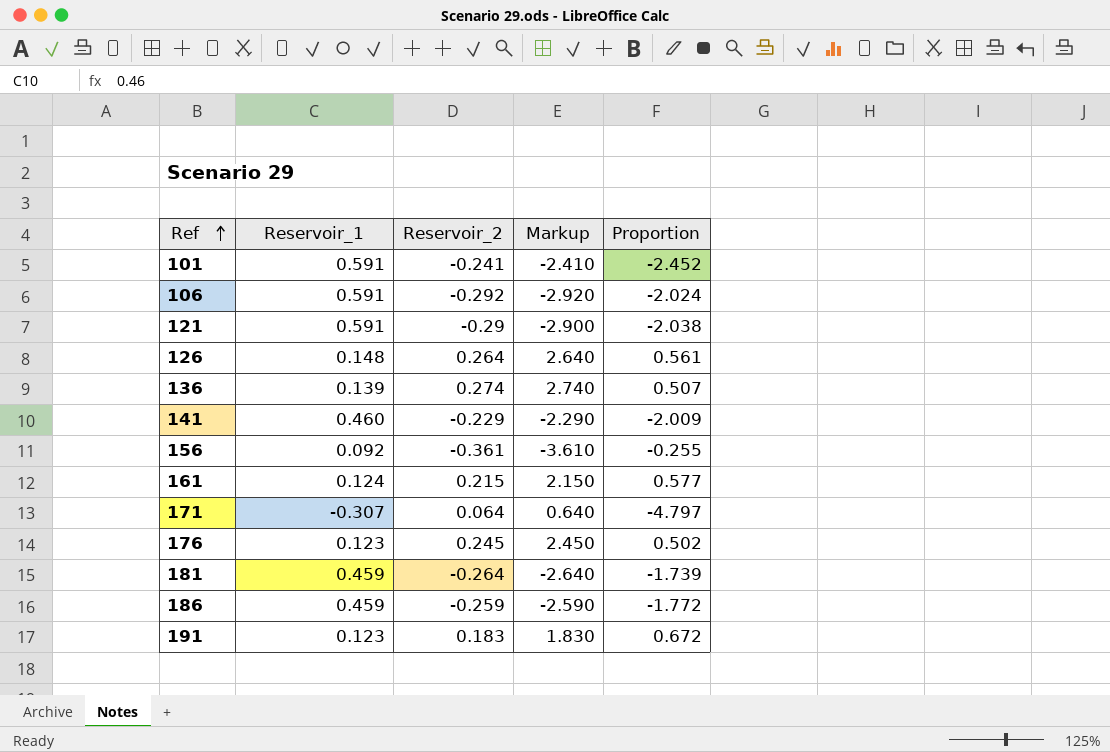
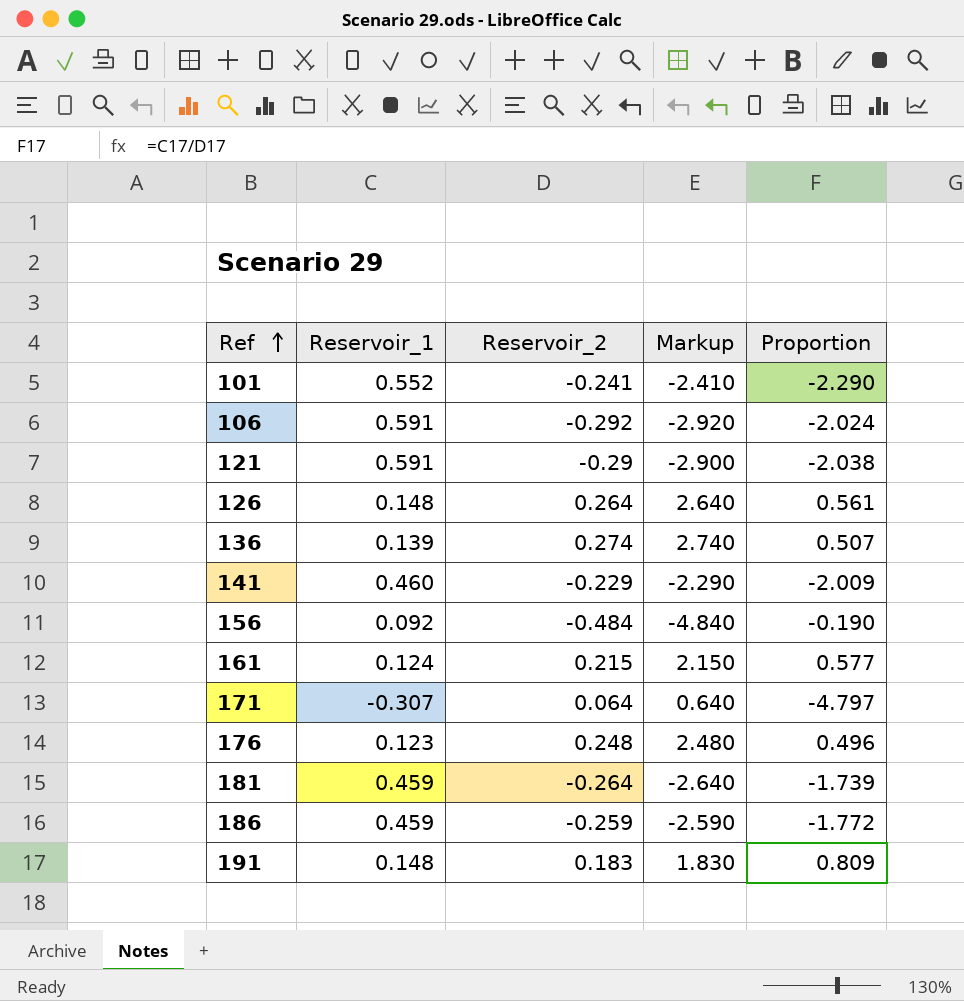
101 | Reservoir_1: 0.591 -> 0.552
101 | Proportion: -2.452 -> -2.290
156 | Reservoir_2: -0.361 -> -0.484
156 | Markup: -3.610 -> -4.840
156 | Proportion: -0.255 -> -0.190
176 | Reservoir_2: 0.245 -> 0.248
176 | Markup: 2.450 -> 2.480
176 | Proportion: 0.502 -> 0.496
191 | Reservoir_1: 0.123 -> 0.148
191 | Proportion: 0.672 -> 0.809

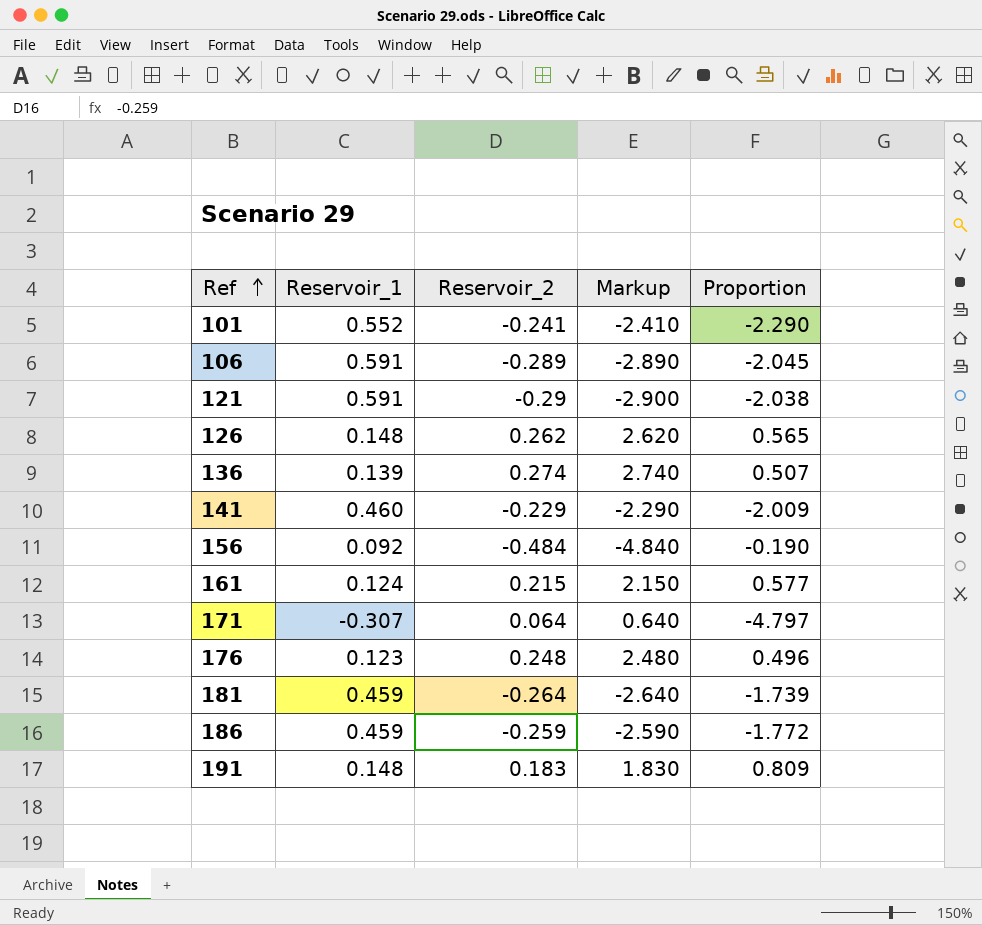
106 | Reservoir_2: -0.292 -> -0.289
106 | Markup: -2.920 -> -2.890
106 | Proportion: -2.024 -> -2.045
126 | Reservoir_2: 0.264 -> 0.262
126 | Markup: 2.640 -> 2.620
126 | Proportion: 0.561 -> 0.565

